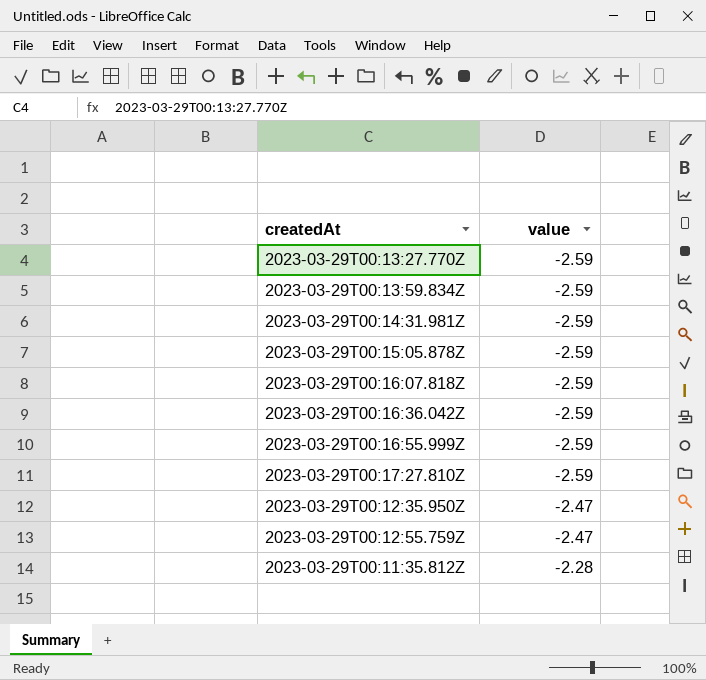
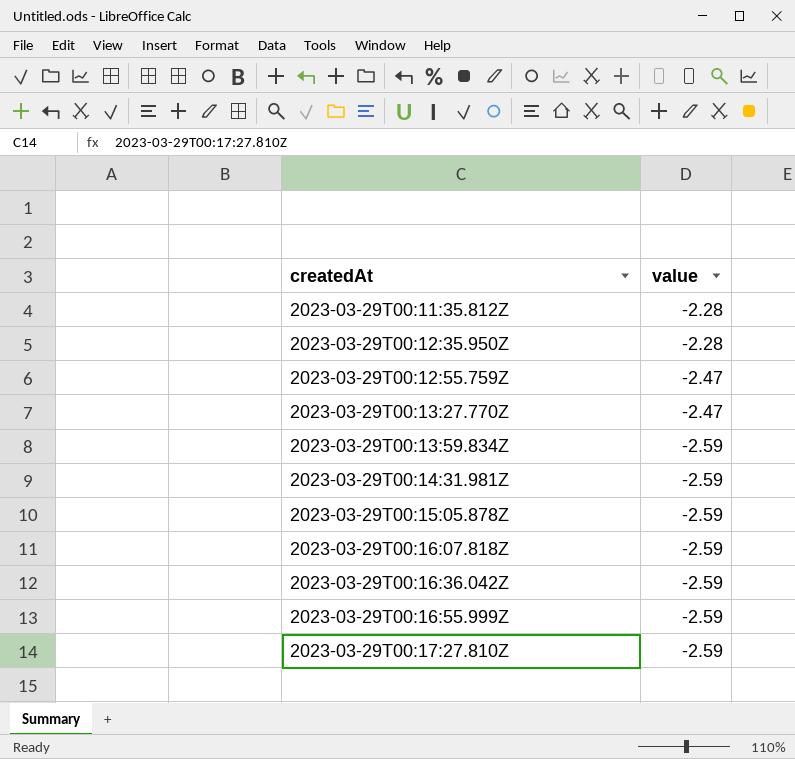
row order: value ascending -> createdAt ascending
2023-03-29T00:12:35.950Z | value: -2.47 -> -2.28
2023-03-29T00:13:27.770Z | value: -2.59 -> -2.47

